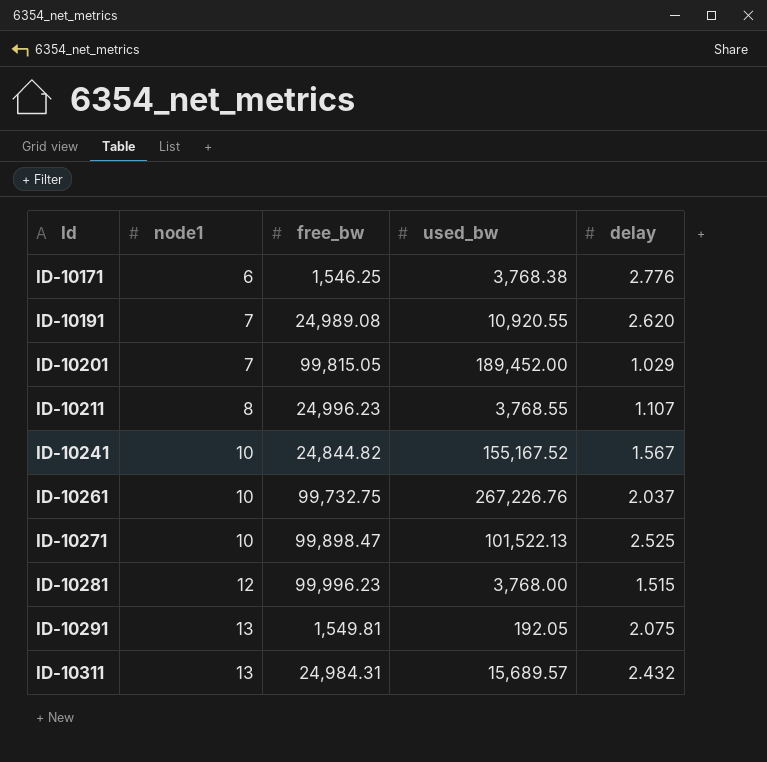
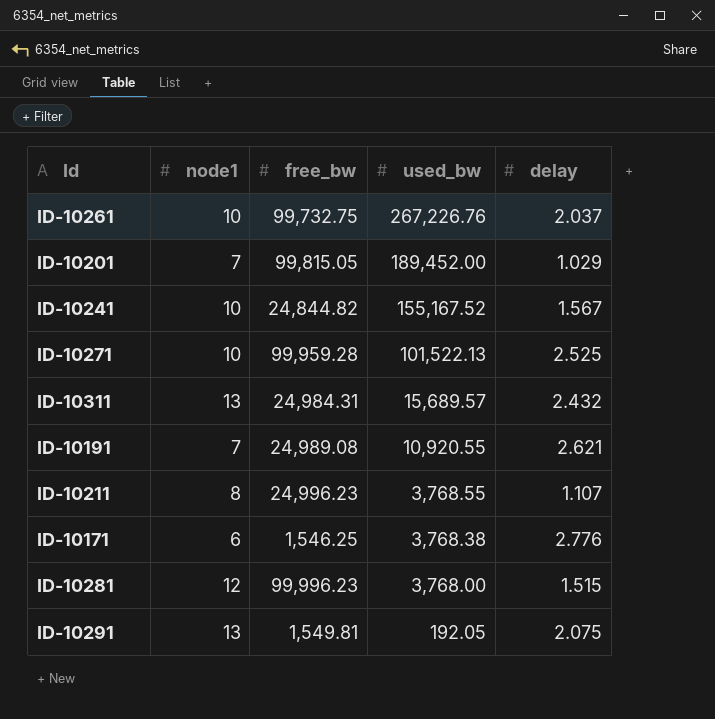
row order: Id ascending -> used_bw descending
ID-10271 | free_bw: 99,898.47 -> 99,959.28
ID-10191 | delay: 2.620 -> 2.621

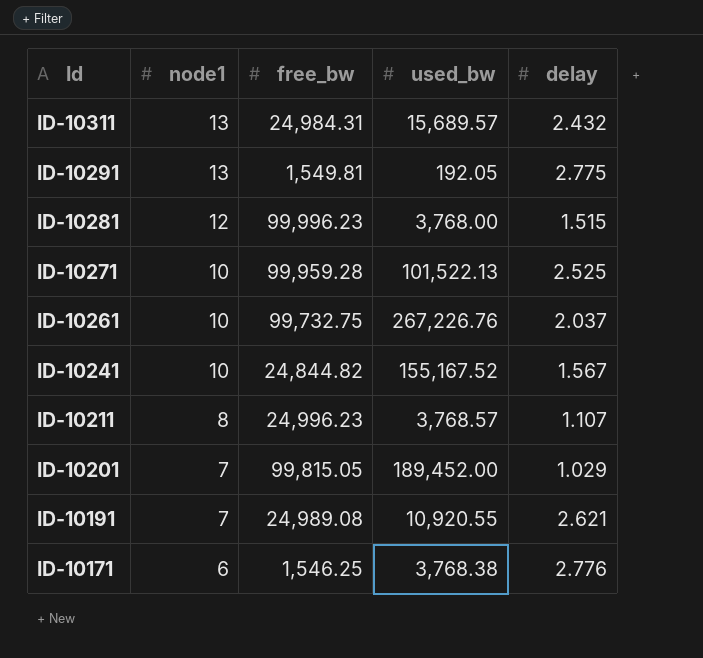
row order: used_bw descending -> Id descending
ID-10291 | delay: 2.075 -> 2.775
ID-10211 | used_bw: 3,768.55 -> 3,768.57

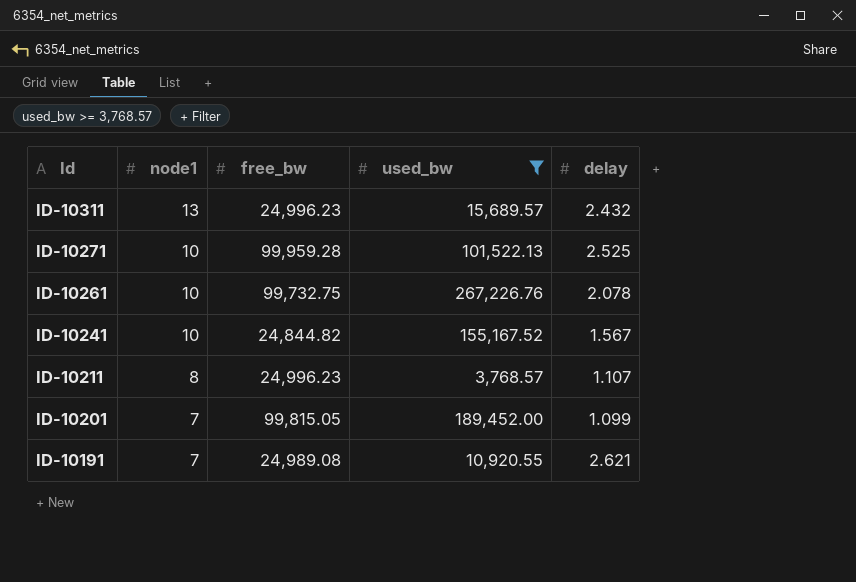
filter: none -> used_bw >= 3,768.57
ID-10311 | free_bw: 24,984.31 -> 24,996.23
ID-10261 | delay: 2.037 -> 2.078
ID-10201 | delay: 1.029 -> 1.099

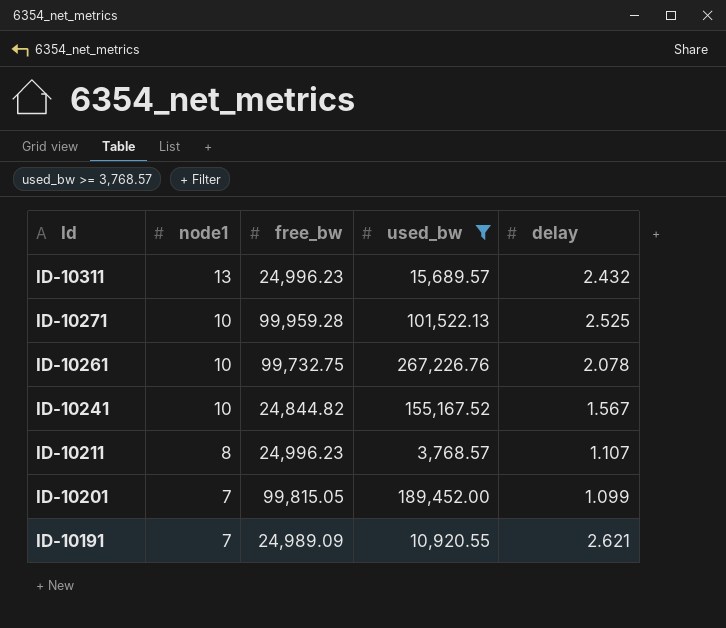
ID-10191 | free_bw: 24,989.08 -> 24,989.09

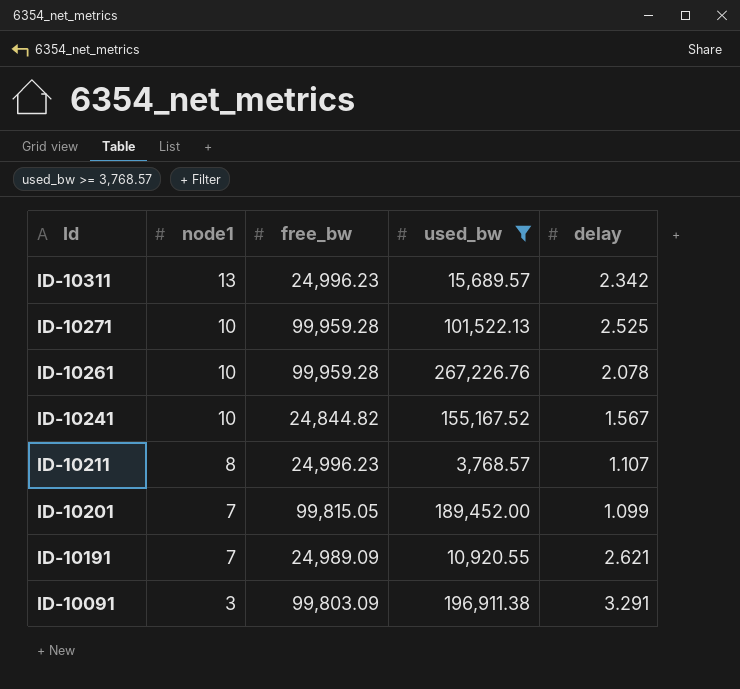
ID-10311 | delay: 2.432 -> 2.342
ID-10261 | free_bw: 99,732.75 -> 99,959.28
row ID-10091: none -> 3 | 99,803.09 | 196,911.38 | 3.291

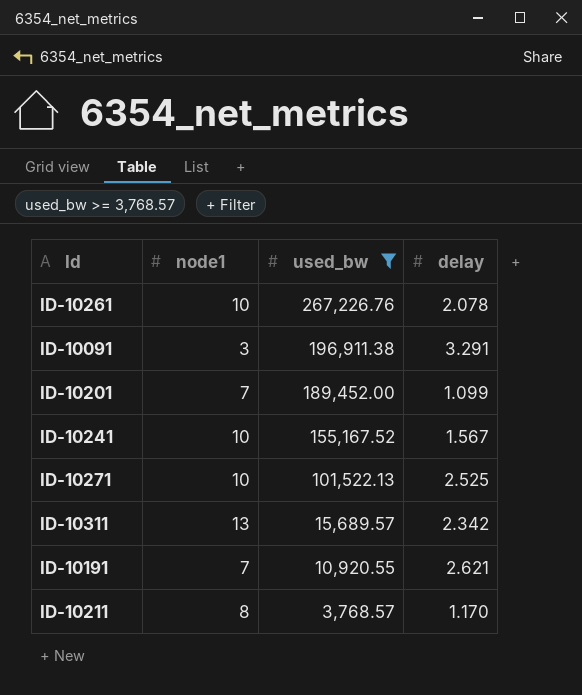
row order: Id descending -> used_bw descending
column free_bw | position: 3 -> none
ID-10211 | delay: 1.107 -> 1.170

